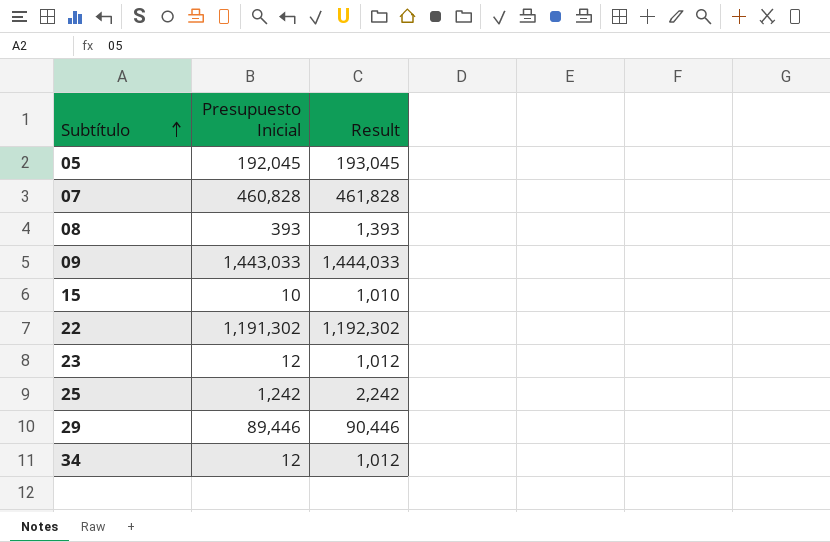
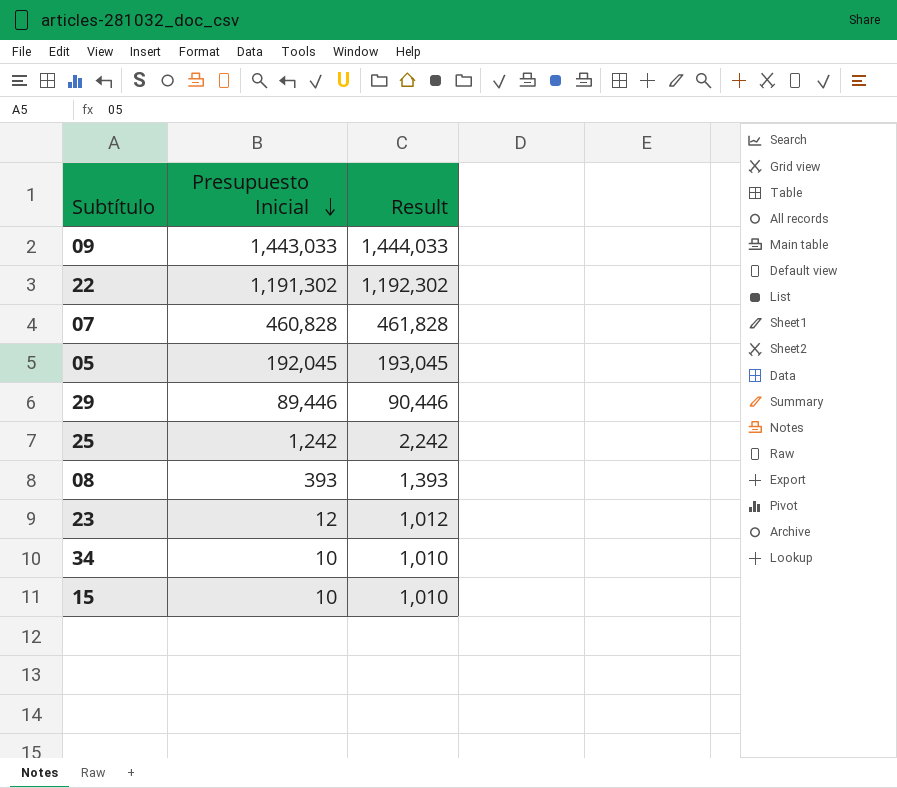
row order: Subtítulo ascending -> Presupuesto Inicial descending
34 | Presupuesto Inicial: 12 -> 10
34 | Result: 1,012 -> 1,010

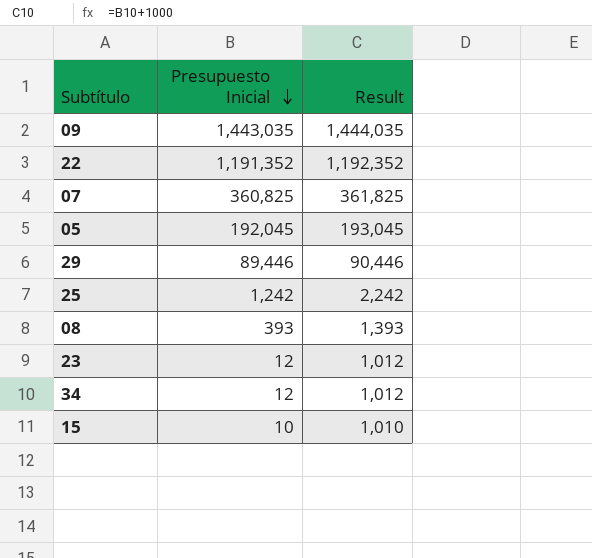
09 | Presupuesto Inicial: 1,443,033 -> 1,443,035
09 | Result: 1,444,033 -> 1,444,035
22 | Presupuesto Inicial: 1,191,302 -> 1,191,352
22 | Result: 1,192,302 -> 1,192,352
07 | Presupuesto Inicial: 460,828 -> 360,825
07 | Result: 461,828 -> 361,825
34 | Presupuesto Inicial: 10 -> 12
34 | Result: 1,010 -> 1,012

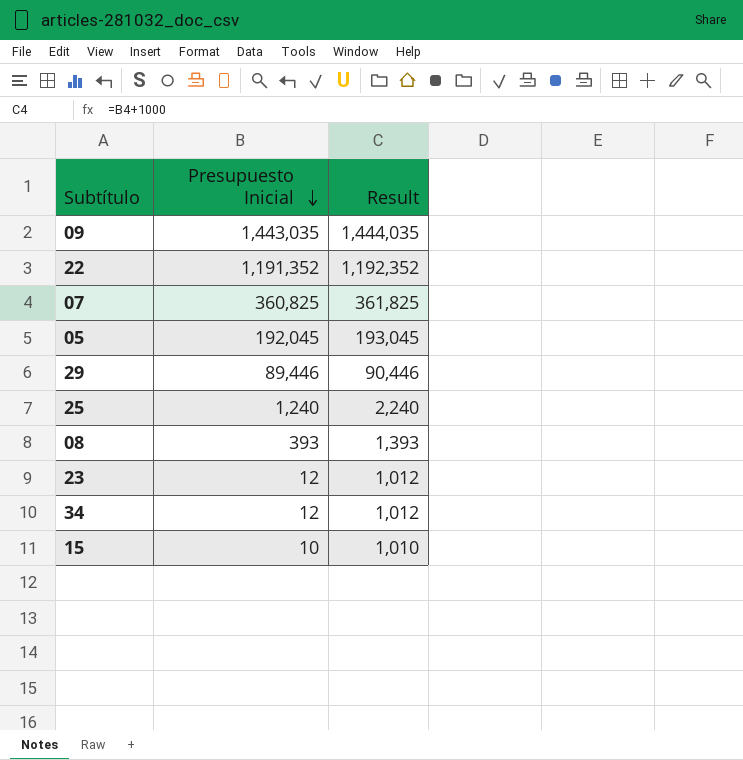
25 | Presupuesto Inicial: 1,242 -> 1,240
25 | Result: 2,242 -> 2,240

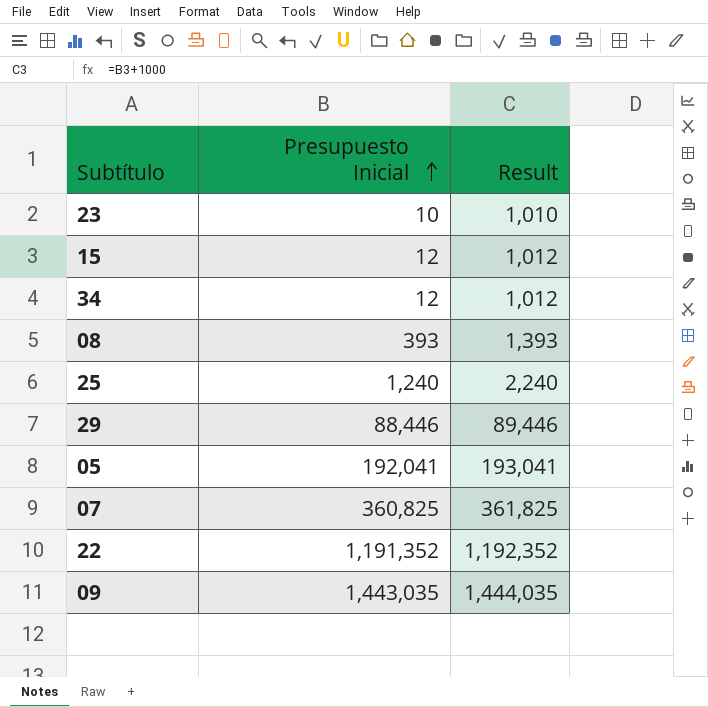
row order: Presupuesto Inicial descending -> Presupuesto Inicial ascending
23 | Presupuesto Inicial: 12 -> 10
23 | Result: 1,012 -> 1,010
15 | Presupuesto Inicial: 10 -> 12
15 | Result: 1,010 -> 1,012
29 | Presupuesto Inicial: 89,446 -> 88,446
29 | Result: 90,446 -> 89,446
05 | Presupuesto Inicial: 192,045 -> 192,041
05 | Result: 193,045 -> 193,041

